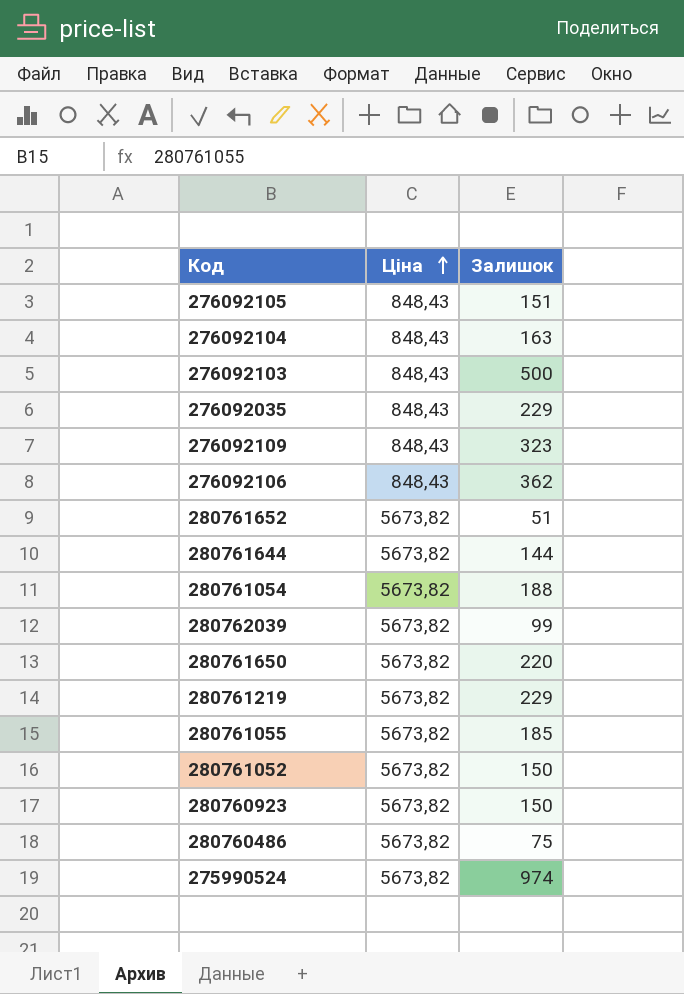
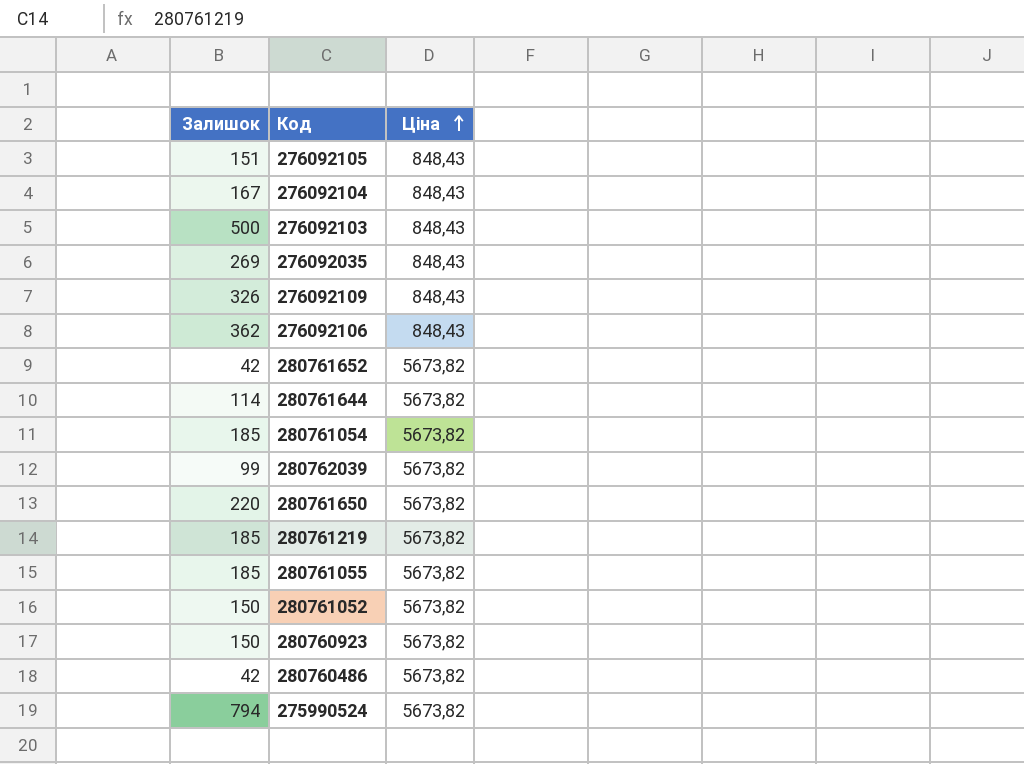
column Залишок | position: 3 -> 1
276092104 | Залишок: 163 -> 167
276092035 | Залишок: 229 -> 269
276092109 | Залишок: 323 -> 326
280761652 | Залишок: 51 -> 42
280761644 | Залишок: 144 -> 114
280761054 | Залишок: 188 -> 185
280761219 | Залишок: 229 -> 185
280760486 | Залишок: 75 -> 42
275990524 | Залишок: 974 -> 794

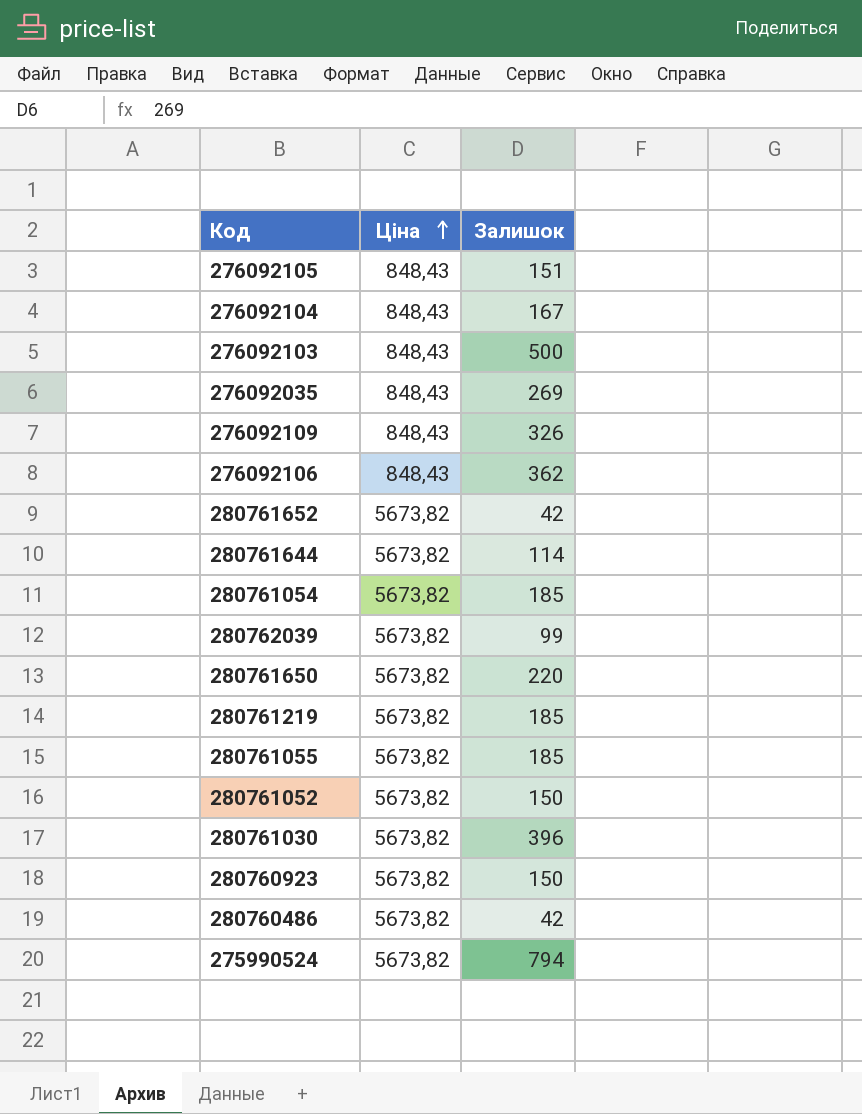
column Залишок | position: 1 -> 3
row 280761030: none -> 5673,82 | 396

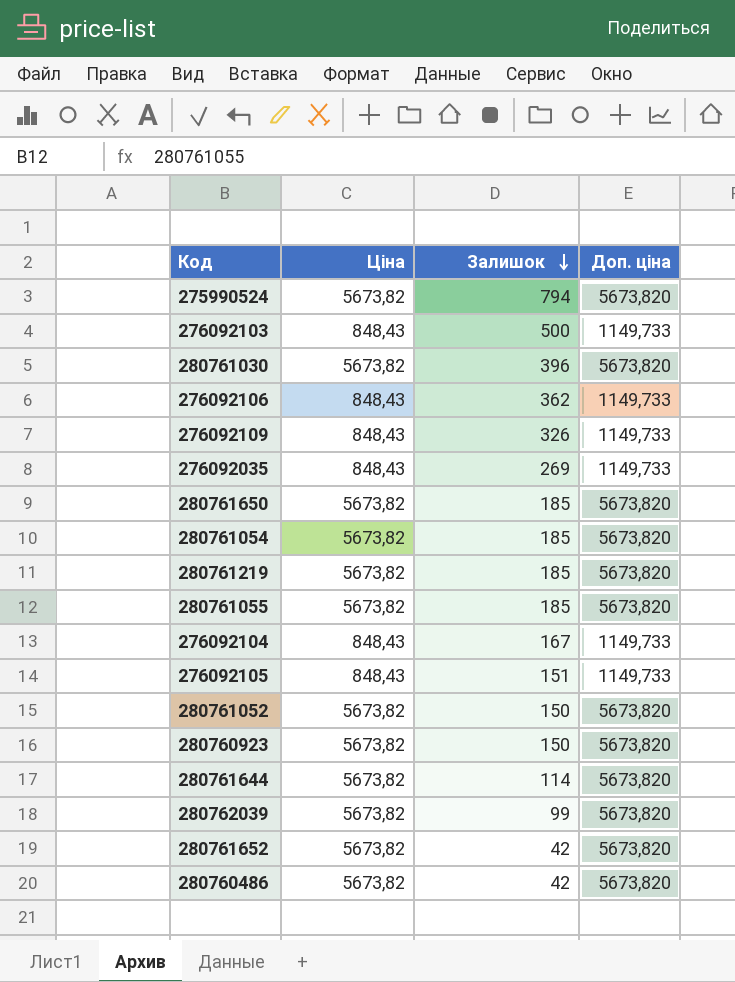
row order: Ціна ascending -> Залишок descending
column Доп. ціна | position: none -> 4
280761650 | Залишок: 220 -> 185

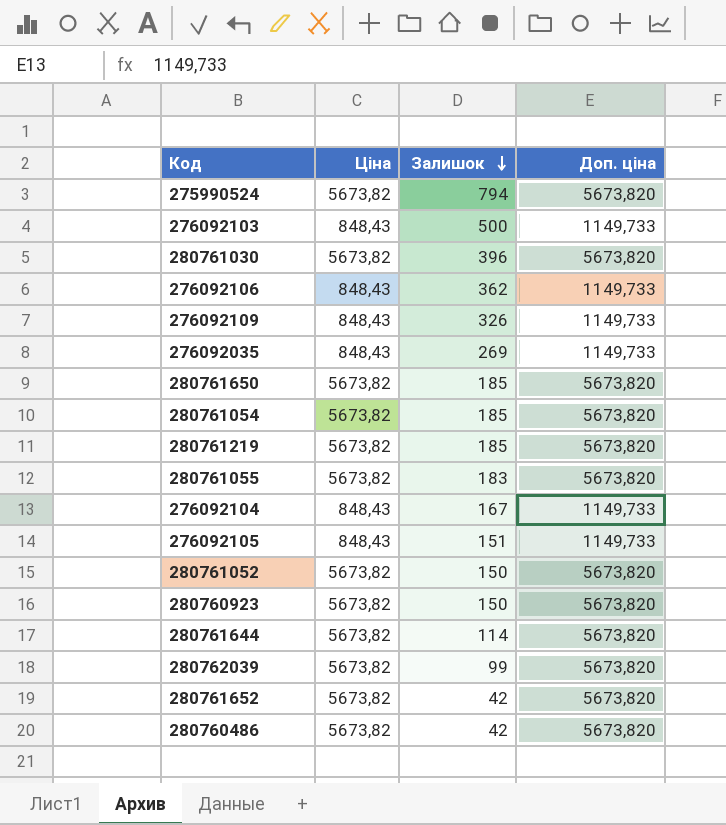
280761055 | Залишок: 185 -> 183

